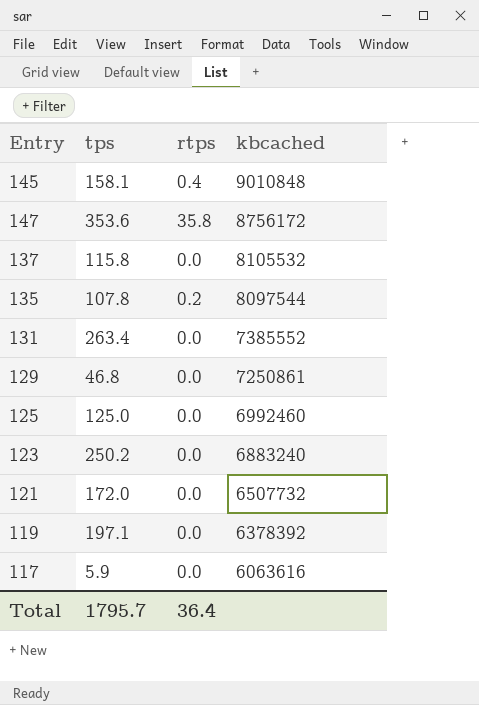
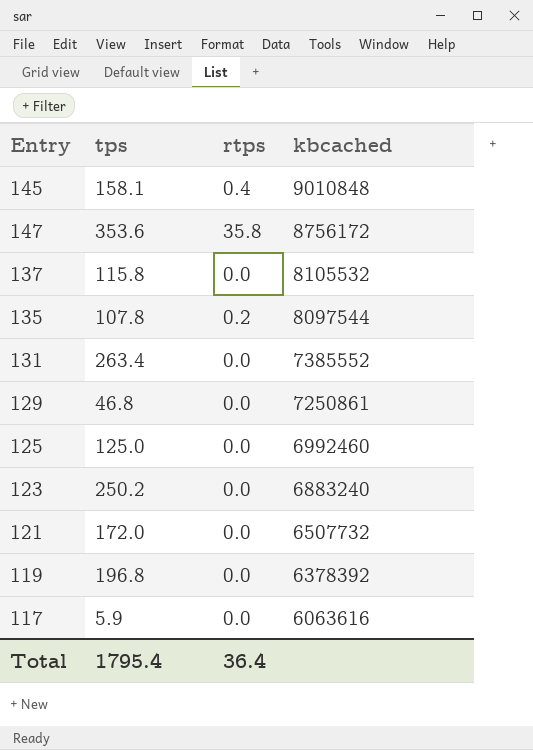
119 | tps: 197.1 -> 196.8
Total | tps: 1795.7 -> 1795.4

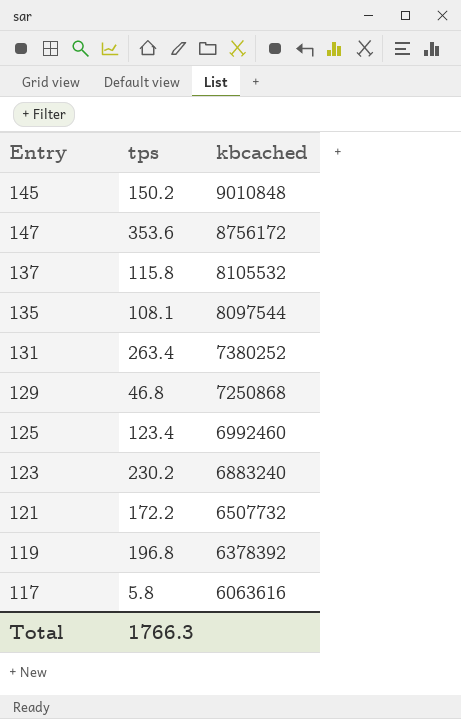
column rtps | position: 3 -> none
145 | tps: 158.1 -> 150.2
135 | tps: 107.8 -> 108.1
131 | kbcached: 7385552 -> 7380252
129 | kbcached: 7250861 -> 7250868
125 | tps: 125.0 -> 123.4
123 | tps: 250.2 -> 230.2
121 | tps: 172.0 -> 172.2
117 | tps: 5.9 -> 5.8
Total | tps: 1795.4 -> 1766.3

